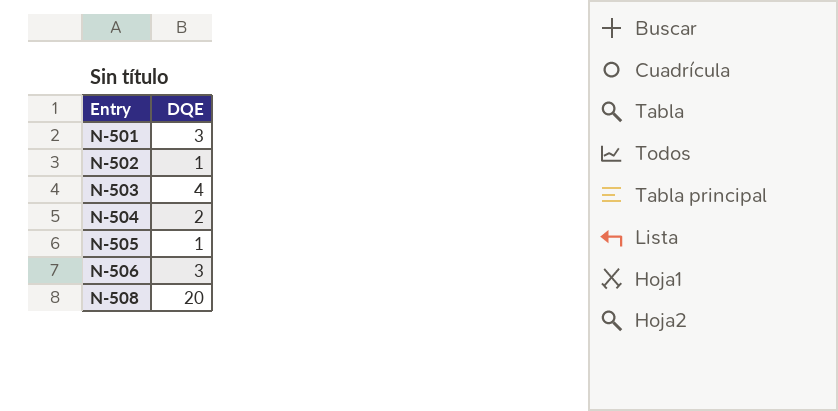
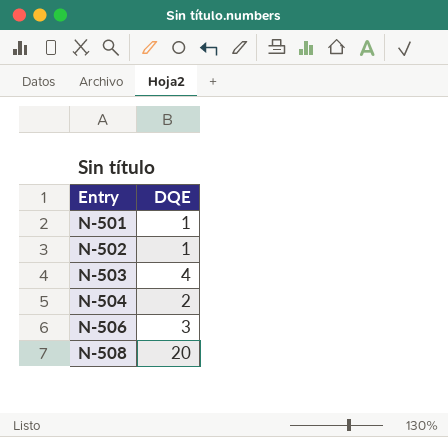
row N-505: 1 -> none
N-501 | DQE: 3 -> 1

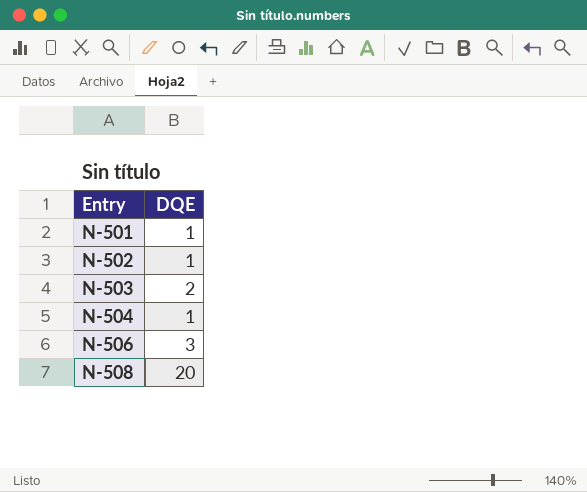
N-503 | DQE: 4 -> 2
N-504 | DQE: 2 -> 1

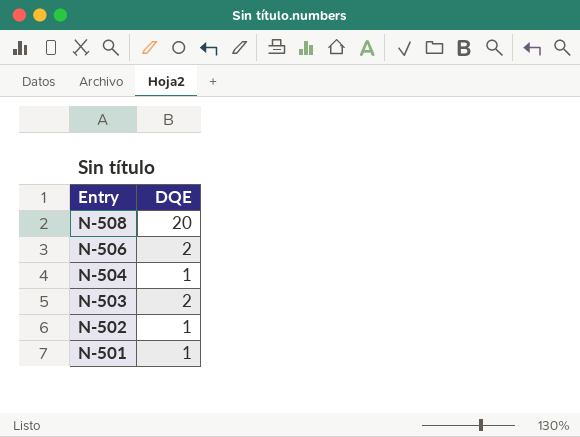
row order: Entry ascending -> Entry descending
N-506 | DQE: 3 -> 2

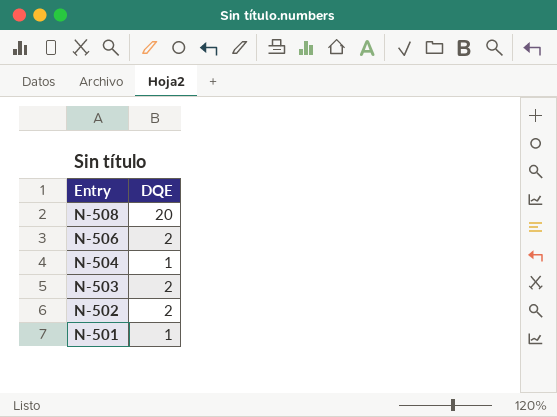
N-502 | DQE: 1 -> 2

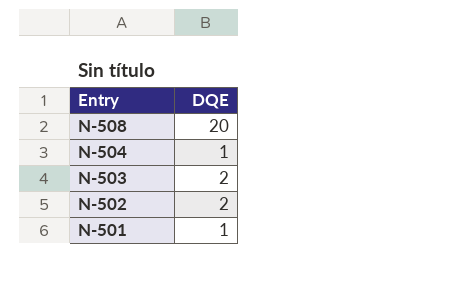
row N-506: 2 -> none

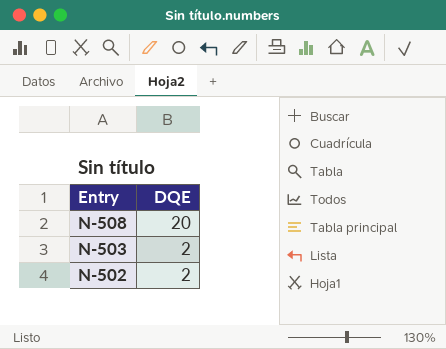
row N-504: 1 -> none
row N-501: 1 -> none

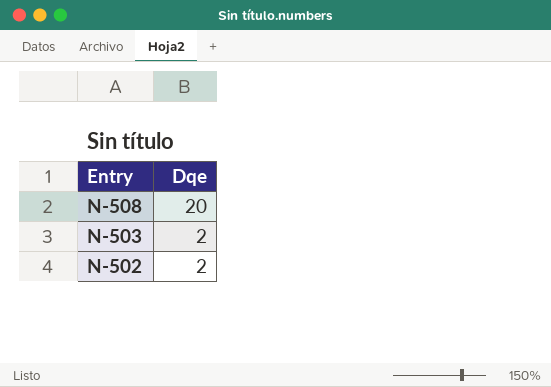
column name: DQE -> Dqe

